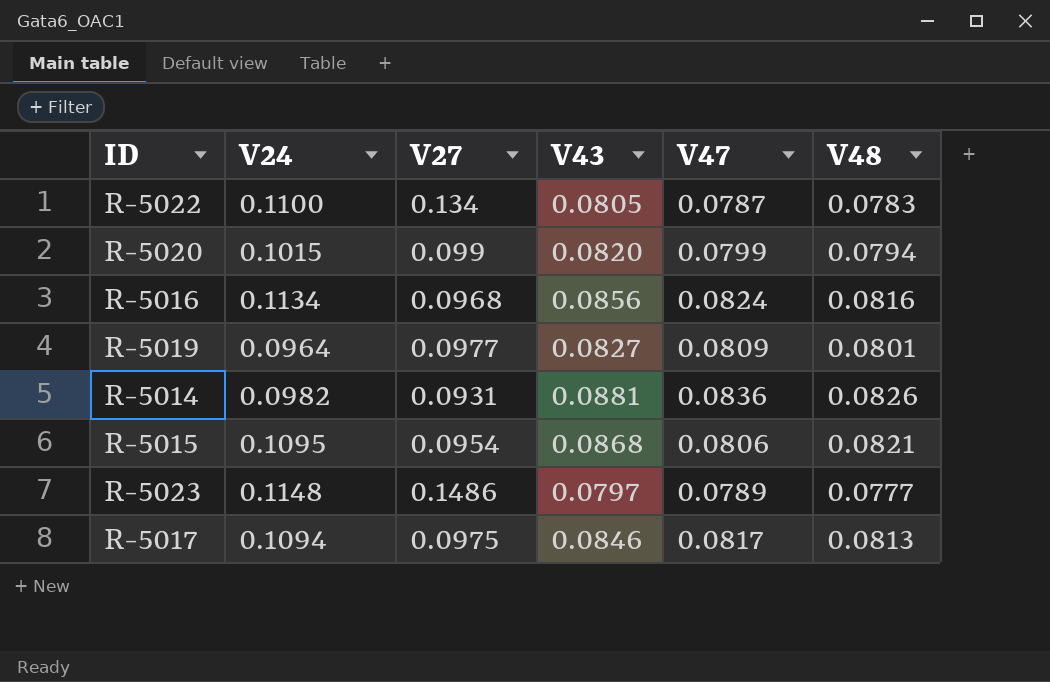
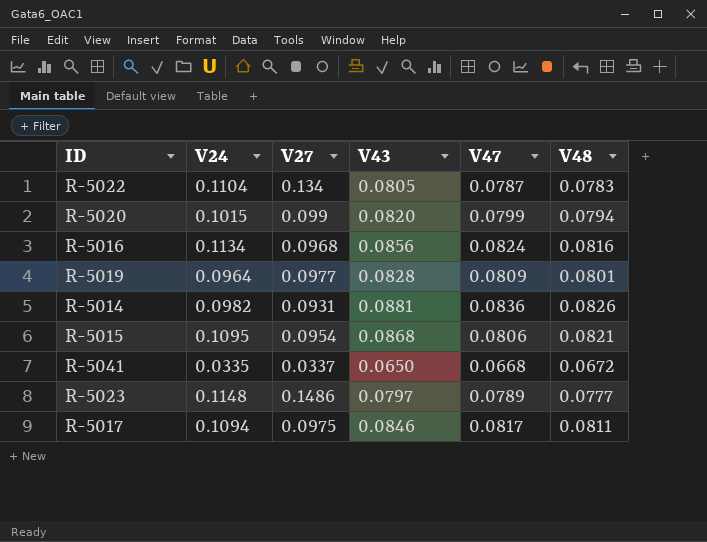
R-5022 | V24: 0.1100 -> 0.1104
R-5019 | V43: 0.0827 -> 0.0828
row R-5041: none -> 0.0335 | 0.0337 | 0.0650 | 0.0668 | 0.0672
R-5017 | V48: 0.0813 -> 0.0811

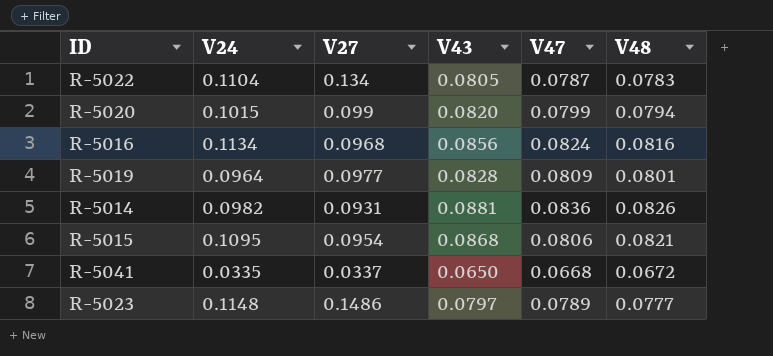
row R-5017: 0.1094 | 0.0975 | 0.0846 | 0.0817 | 0.0811 -> none

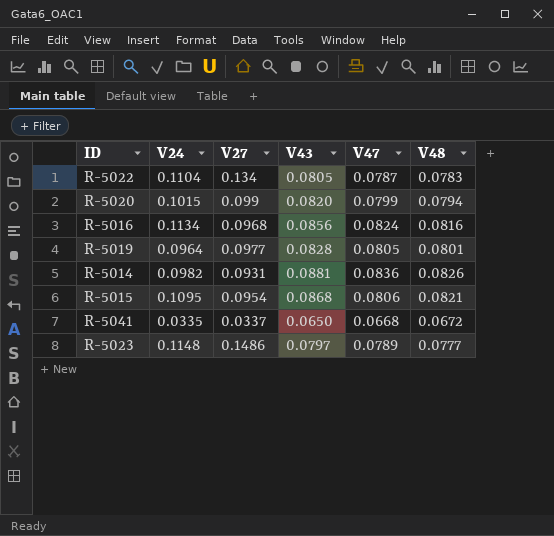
R-5019 | V47: 0.0809 -> 0.0805

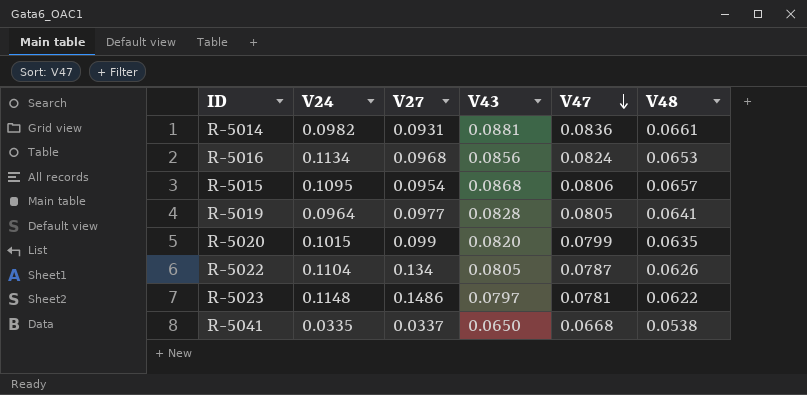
row order: none -> V47 descending
R-5014 | V48: 0.0826 -> 0.0661
R-5016 | V48: 0.0816 -> 0.0653
R-5015 | V48: 0.0821 -> 0.0657
R-5019 | V48: 0.0801 -> 0.0641
R-5020 | V48: 0.0794 -> 0.0635
R-5022 | V48: 0.0783 -> 0.0626
R-5023 | V47: 0.0789 -> 0.0781
R-5023 | V48: 0.0777 -> 0.0622
R-5041 | V48: 0.0672 -> 0.0538

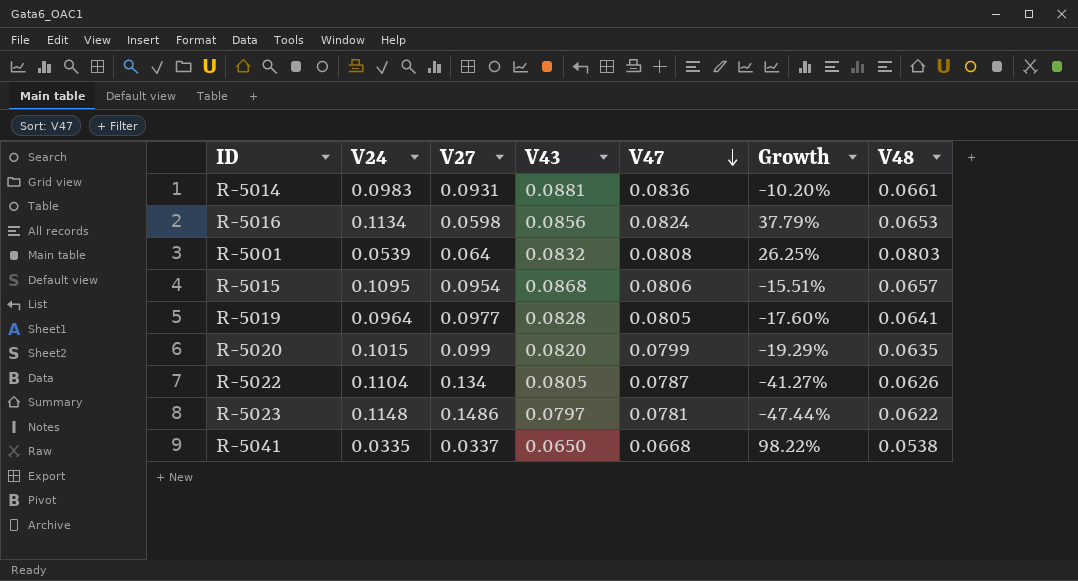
column Growth | formula: none -> ([V47] - [V27]) / [V27]
R-5014 | V24: 0.0982 -> 0.0983
R-5016 | V27: 0.0968 -> 0.0598
row R-5001: none -> 0.0539 | 0.064 | 0.0832 | 0.0808 | 26.25% | 0.0803

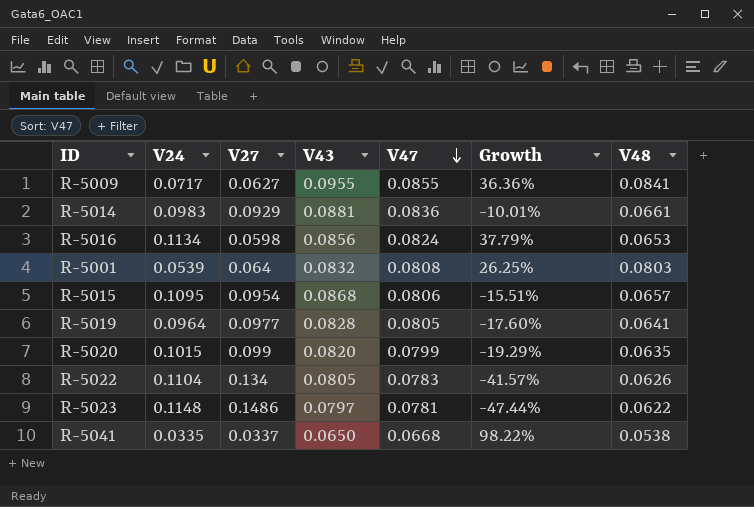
row R-5009: none -> 0.0717 | 0.0627 | 0.0955 | 0.0855 | 36.36% | 0.0841
R-5014 | V27: 0.0931 -> 0.0929
R-5014 | Growth: -10.20% -> -10.01%
R-5022 | V47: 0.0787 -> 0.0783
R-5022 | Growth: -41.27% -> -41.57%

